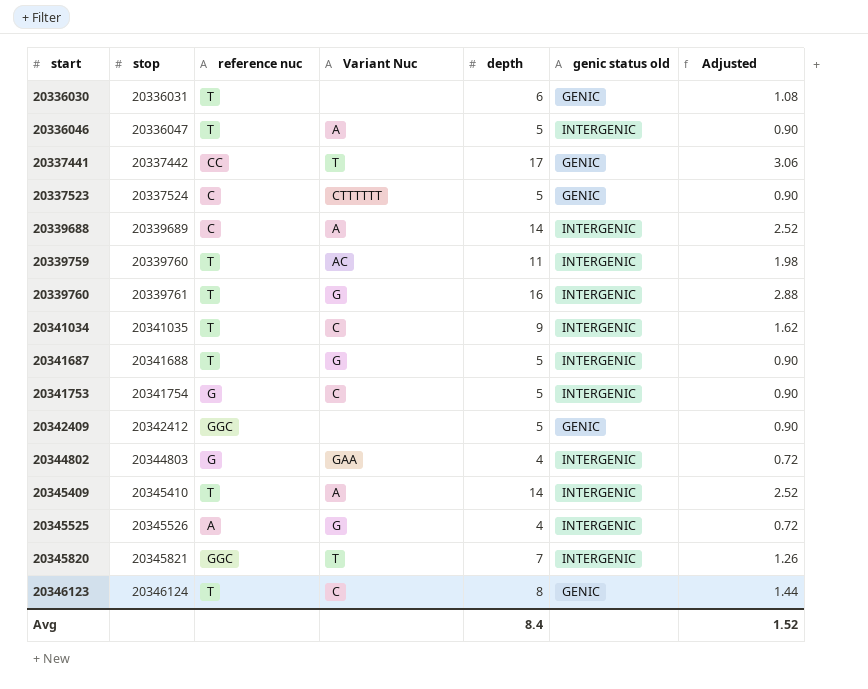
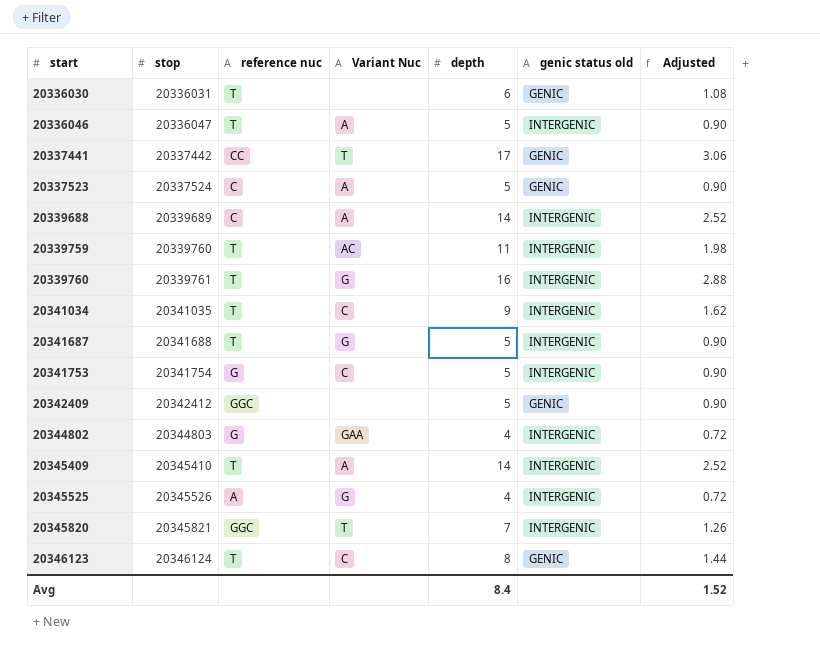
20337523 | Variant Nuc: CTTTTTT -> A

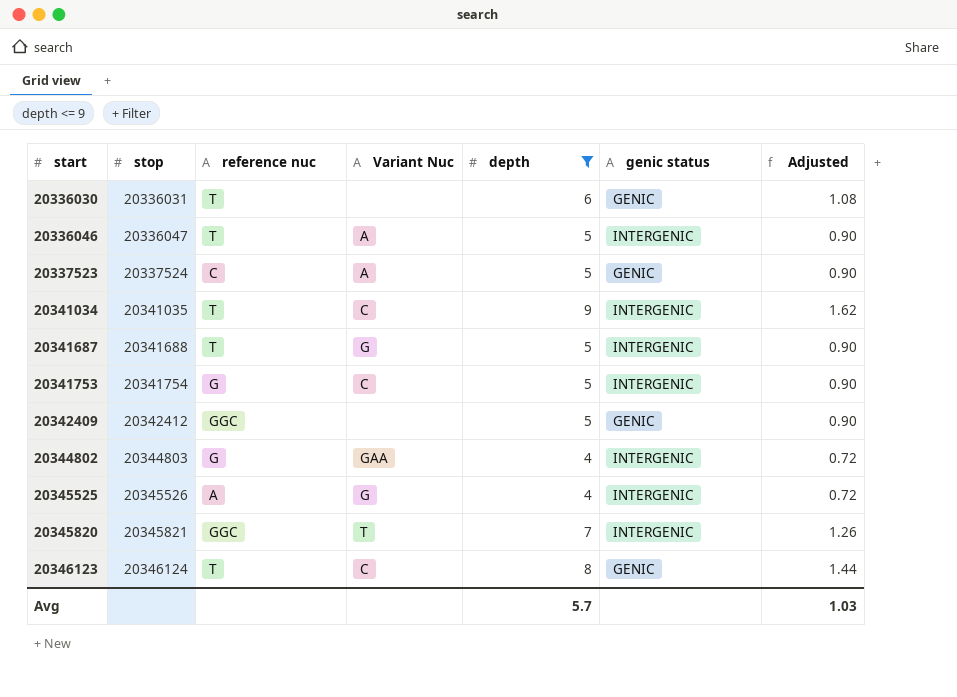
filter: none -> depth <= 9
column name: genic status old -> genic status
Avg | depth: 8.4 -> 5.7
Avg | Adjusted: 1.52 -> 1.03

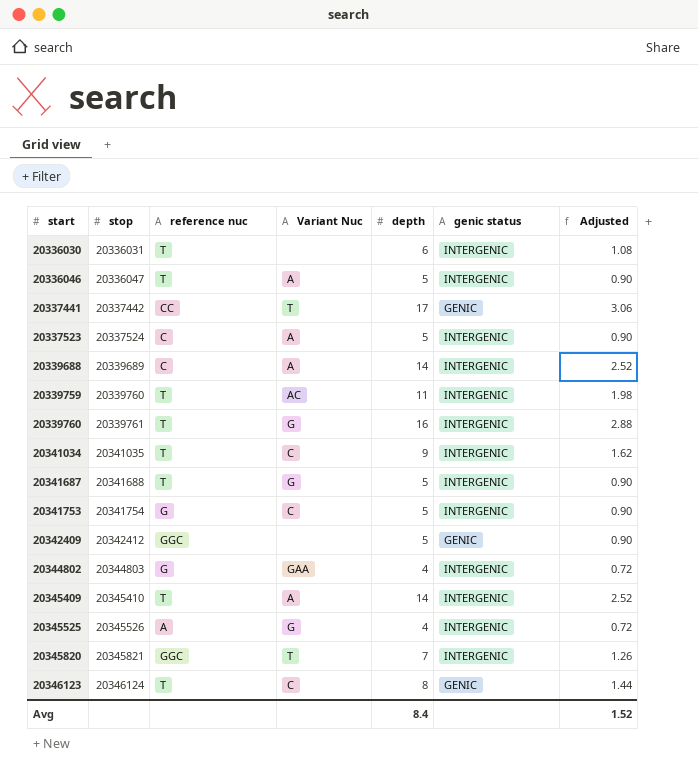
filter: depth <= 9 -> none
20336030 | genic status: GENIC -> INTERGENIC
20337523 | genic status: GENIC -> INTERGENIC
Avg | depth: 5.7 -> 8.4
Avg | Adjusted: 1.03 -> 1.52

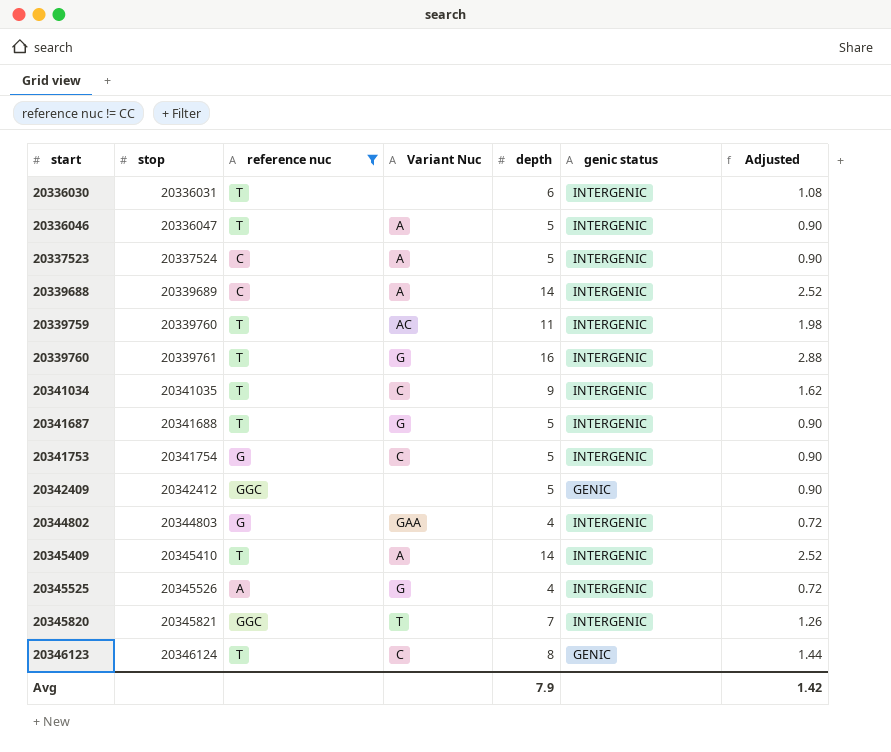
filter: none -> reference nuc != CC
Avg | depth: 8.4 -> 7.9
Avg | Adjusted: 1.52 -> 1.42

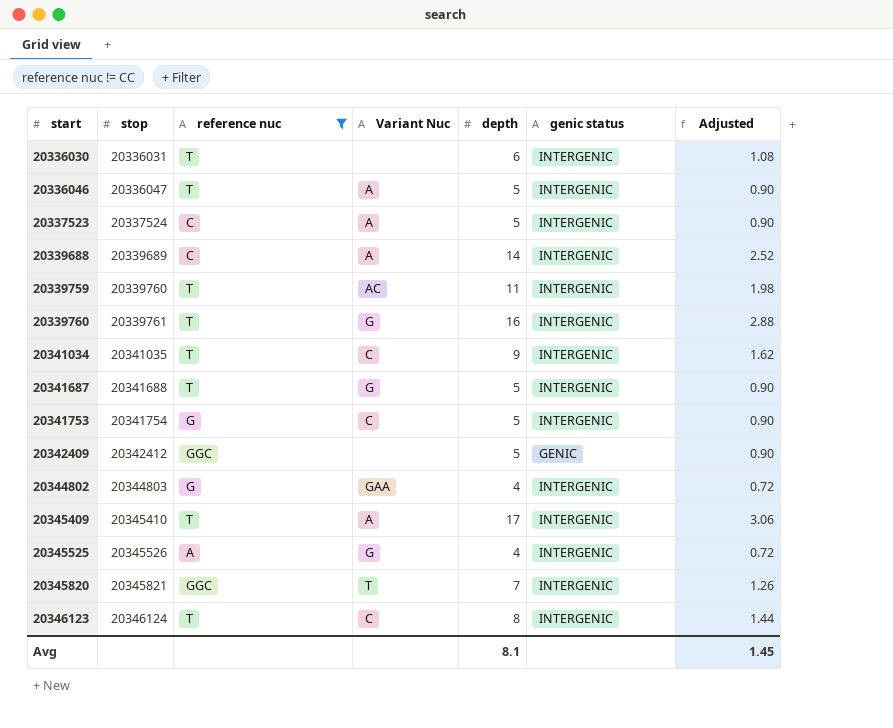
20345409 | depth: 14 -> 17
20345409 | Adjusted: 2.52 -> 3.06
20346123 | genic status: GENIC -> INTERGENIC
Avg | depth: 7.9 -> 8.1
Avg | Adjusted: 1.42 -> 1.45

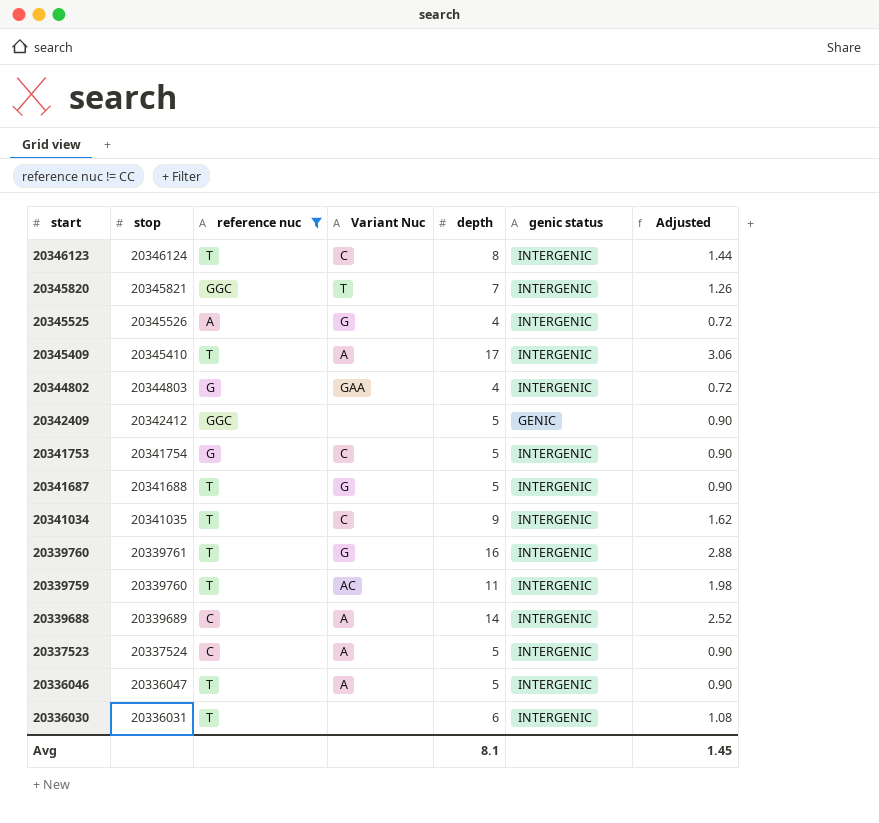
row order: start ascending -> start descending

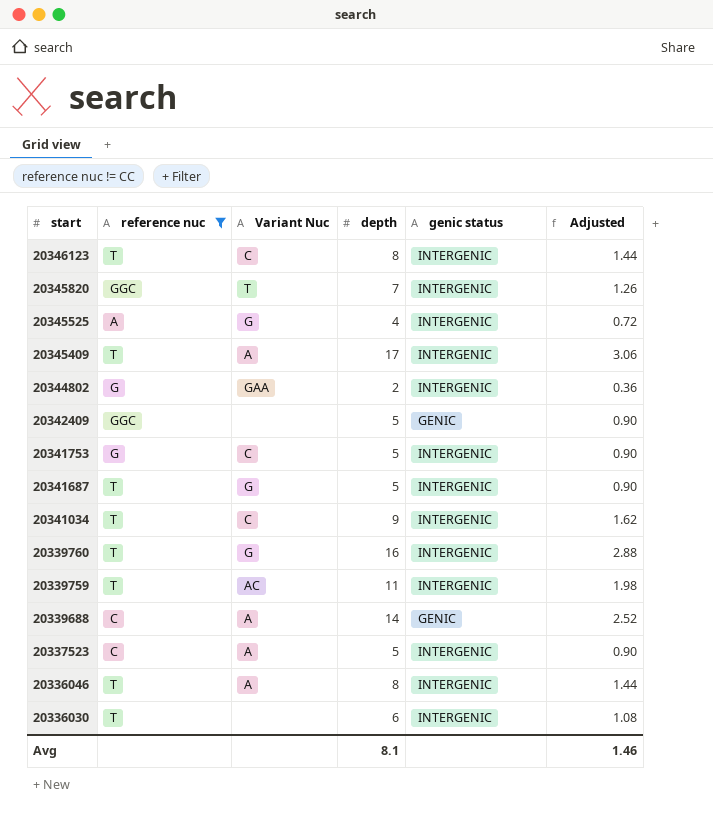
column stop | position: 2 -> none
20344802 | depth: 4 -> 2
20344802 | Adjusted: 0.72 -> 0.36
20339688 | genic status: INTERGENIC -> GENIC
20336046 | depth: 5 -> 8
20336046 | Adjusted: 0.90 -> 1.44
Avg | Adjusted: 1.45 -> 1.46

